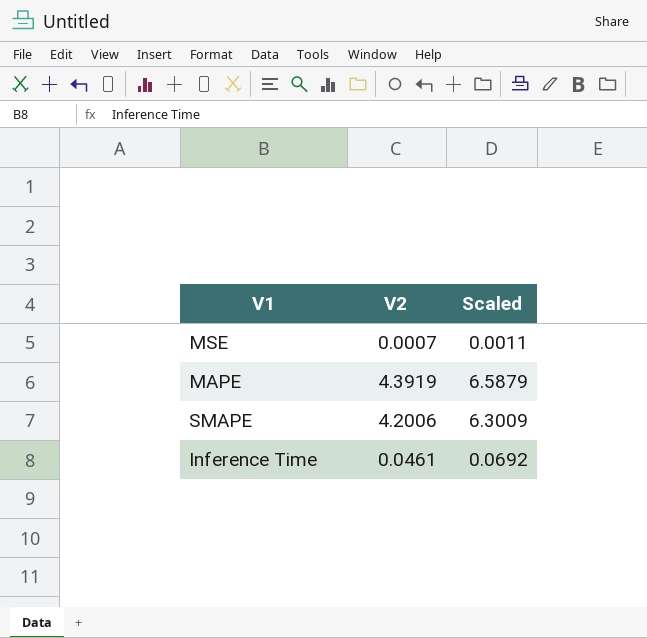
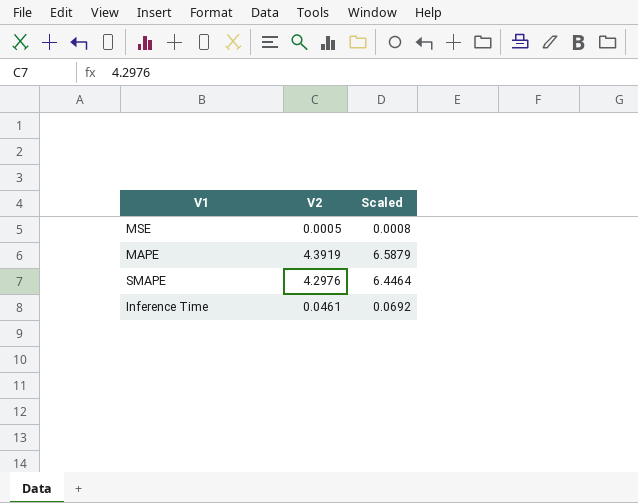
MSE | V2: 0.0007 -> 0.0005
MSE | Scaled: 0.0011 -> 0.0008
SMAPE | V2: 4.2006 -> 4.2976
SMAPE | Scaled: 6.3009 -> 6.4464

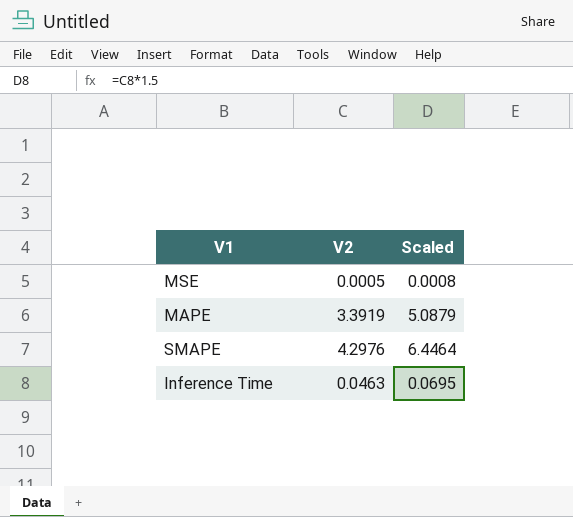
MAPE | V2: 4.3919 -> 3.3919
MAPE | Scaled: 6.5879 -> 5.0879
Inference Time | V2: 0.0461 -> 0.0463
Inference Time | Scaled: 0.0692 -> 0.0695

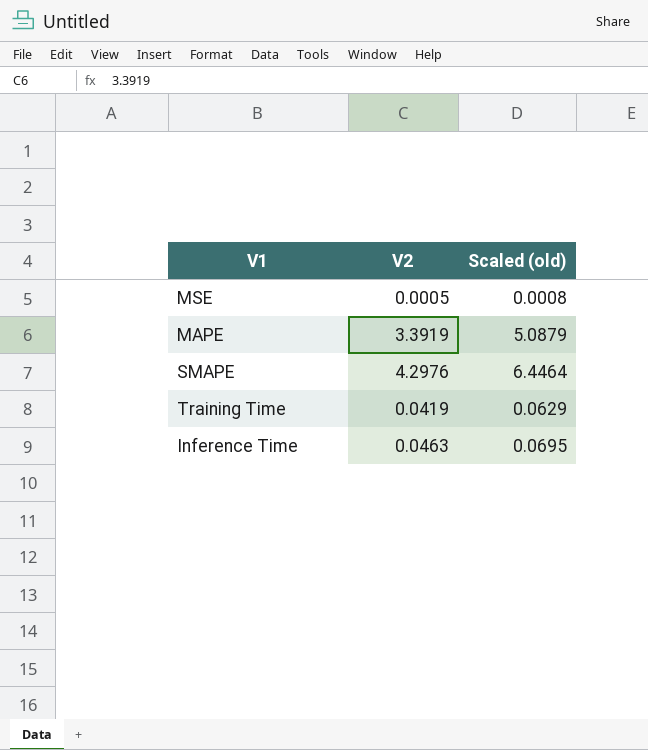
column name: Scaled -> Scaled (old)
row Training Time: none -> 0.0419 | 0.0629

